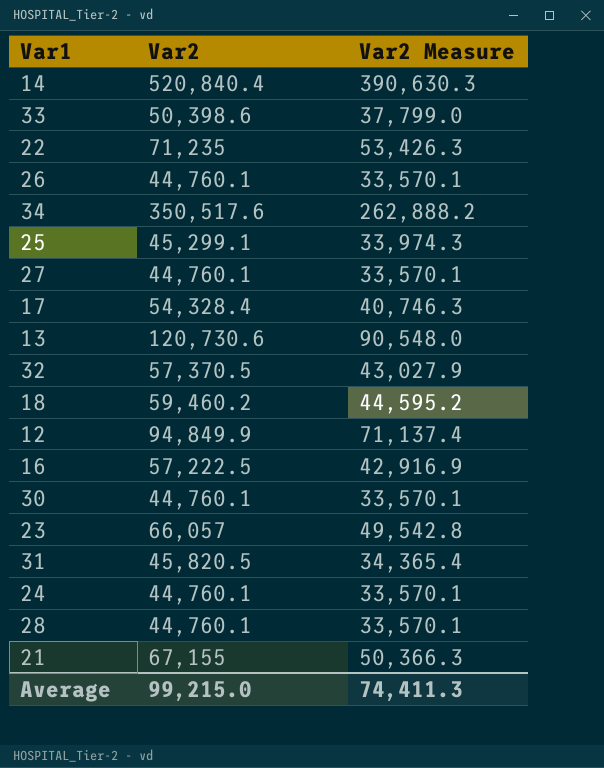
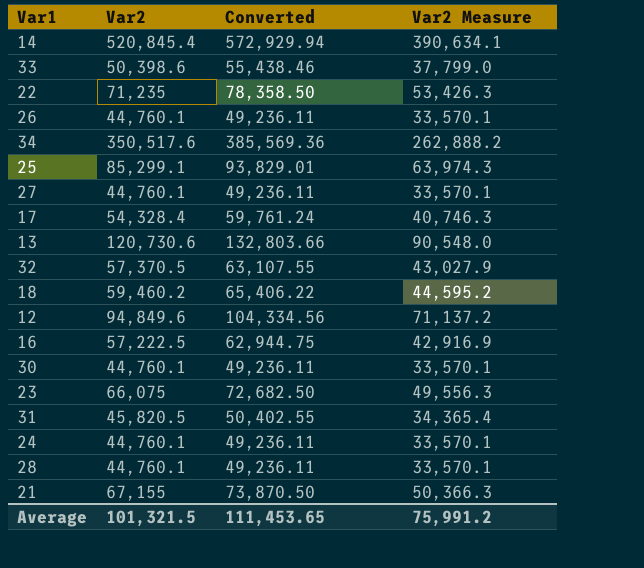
column Converted | formula: none -> [Var2] * 1.1
14 | Var2: 520,840.4 -> 520,845.4
14 | Var2 Measure: 390,630.3 -> 390,634.1
25 | Var2: 45,299.1 -> 85,299.1
25 | Var2 Measure: 33,974.3 -> 63,974.3
12 | Var2: 94,849.9 -> 94,849.6
12 | Var2 Measure: 71,137.4 -> 71,137.2
23 | Var2: 66,057 -> 66,075
23 | Var2 Measure: 49,542.8 -> 49,556.3
Average | Var2: 99,215.0 -> 101,321.5
Average | Var2 Measure: 74,411.3 -> 75,991.2

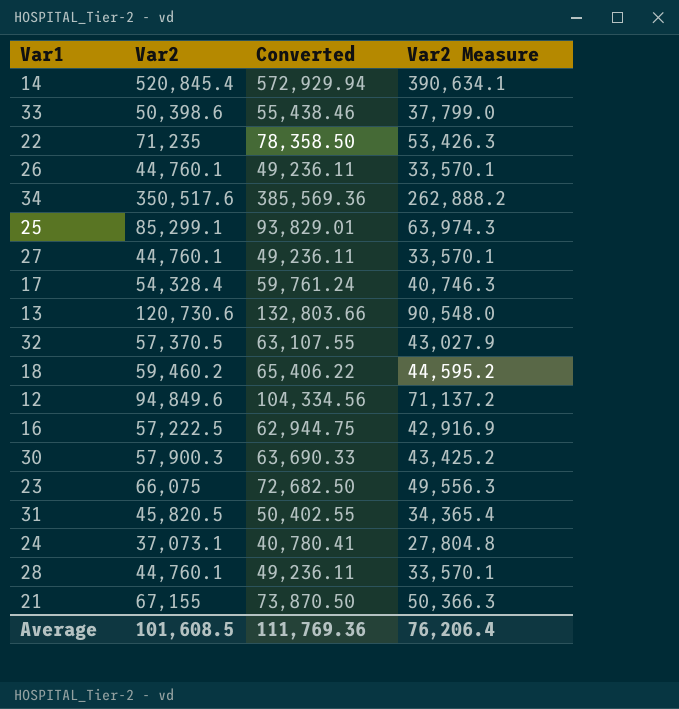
30 | Var2: 44,760.1 -> 57,900.3
30 | Converted: 49,236.11 -> 63,690.33
30 | Var2 Measure: 33,570.1 -> 43,425.2
24 | Var2: 44,760.1 -> 37,073.1
24 | Converted: 49,236.11 -> 40,780.41
24 | Var2 Measure: 33,570.1 -> 27,804.8
Average | Var2: 101,321.5 -> 101,608.5
Average | Converted: 111,453.65 -> 111,769.36
Average | Var2 Measure: 75,991.2 -> 76,206.4

